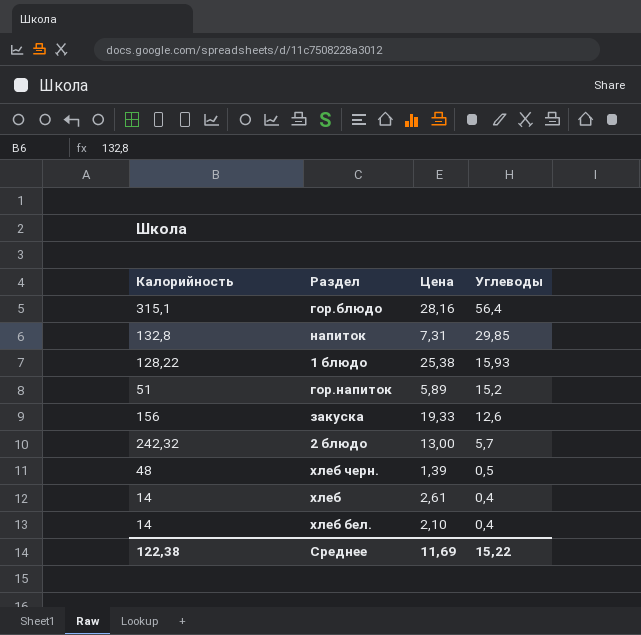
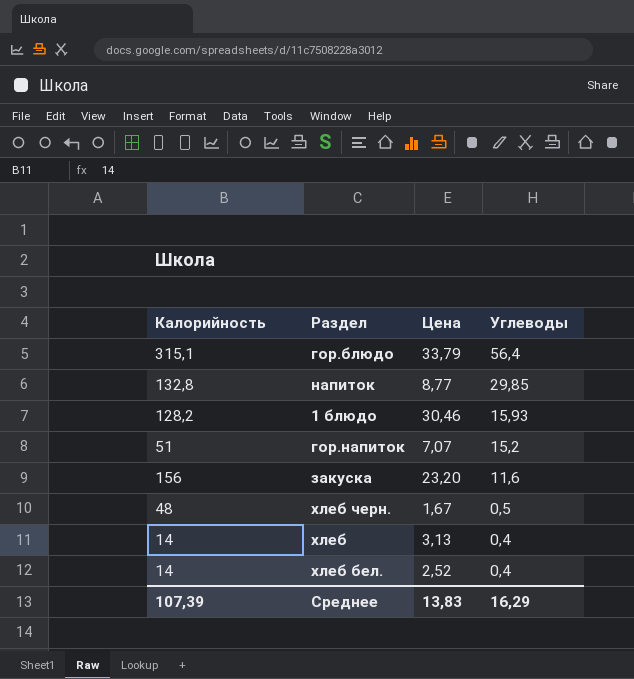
row 2 блюдо: 242,32 | 13,00 | 5,7 -> none
гор.блюдо | Цена: 28,16 -> 33,79
напиток | Цена: 7,31 -> 8,77
1 блюдо | Калорийность: 128,22 -> 128,2
1 блюдо | Цена: 25,38 -> 30,46
гор.напиток | Цена: 5,89 -> 7,07
закуска | Цена: 19,33 -> 23,20
закуска | Углеводы: 12,6 -> 11,6
хлеб черн. | Цена: 1,39 -> 1,67
хлеб | Цена: 2,61 -> 3,13
хлеб бел. | Цена: 2,10 -> 2,52
Среднее | Калорийность: 122,38 -> 107,39
Среднее | Цена: 11,69 -> 13,83
Среднее | Углеводы: 15,22 -> 16,29

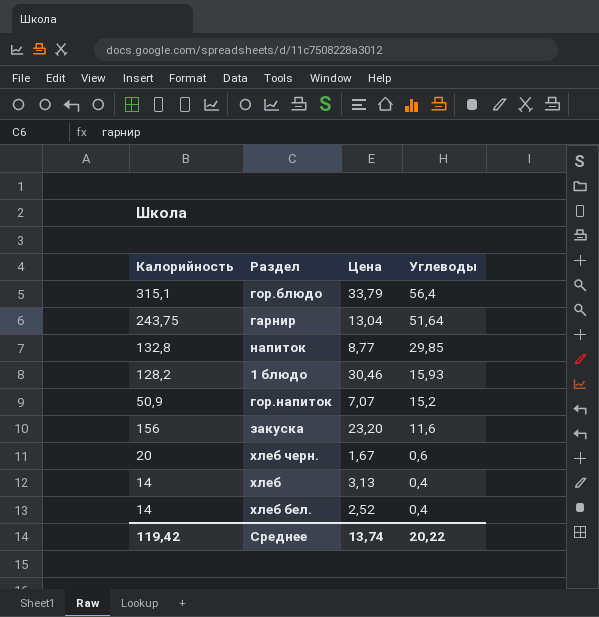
row гарнир: none -> 243,75 | 13,04 | 51,64
гор.напиток | Калорийность: 51 -> 50,9
хлеб черн. | Калорийность: 48 -> 20
хлеб черн. | Углеводы: 0,5 -> 0,6
Среднее | Калорийность: 107,39 -> 119,42
Среднее | Цена: 13,83 -> 13,74
Среднее | Углеводы: 16,29 -> 20,22

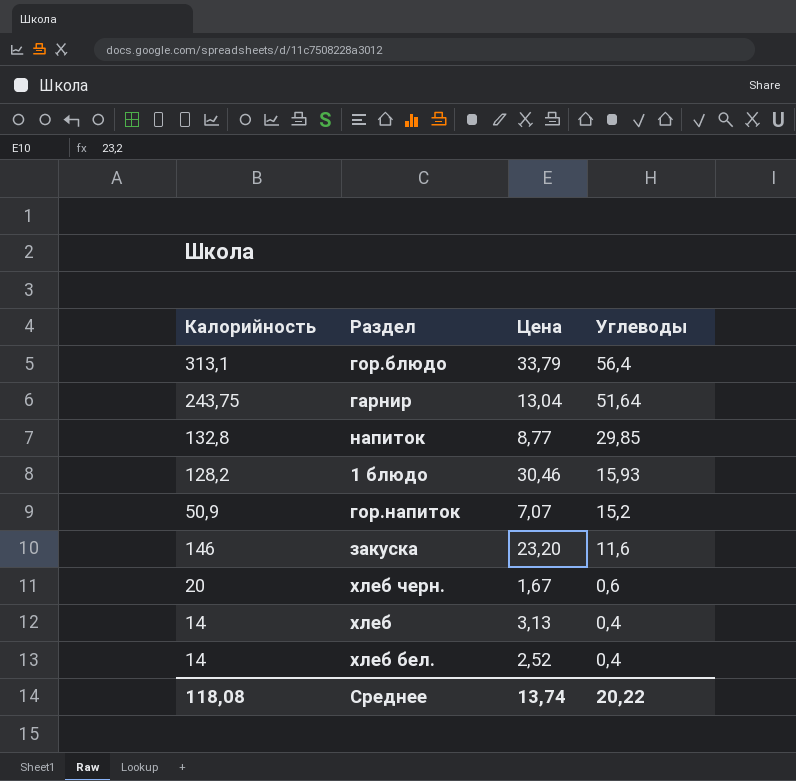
гор.блюдо | Калорийность: 315,1 -> 313,1
закуска | Калорийность: 156 -> 146
Среднее | Калорийность: 119,42 -> 118,08

